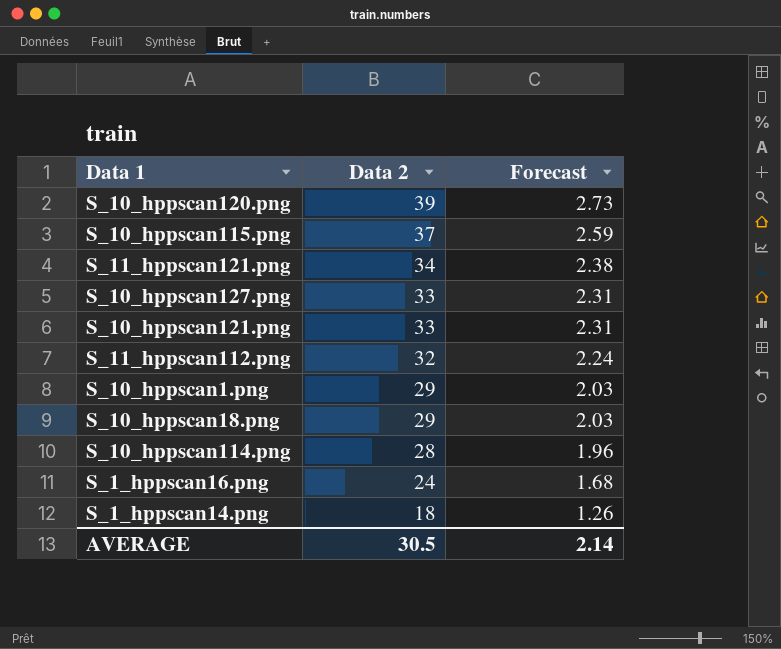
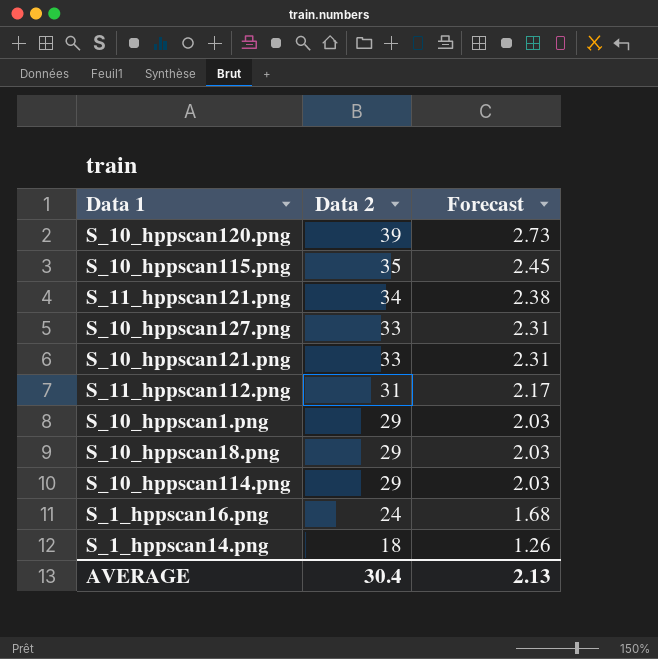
S_10_hppscan115.png | Data 2: 37 -> 35
S_10_hppscan115.png | Forecast: 2.59 -> 2.45
S_11_hppscan112.png | Data 2: 32 -> 31
S_11_hppscan112.png | Forecast: 2.24 -> 2.17
S_10_hppscan114.png | Data 2: 28 -> 29
S_10_hppscan114.png | Forecast: 1.96 -> 2.03
AVERAGE | Data 2: 30.5 -> 30.4
AVERAGE | Forecast: 2.14 -> 2.13

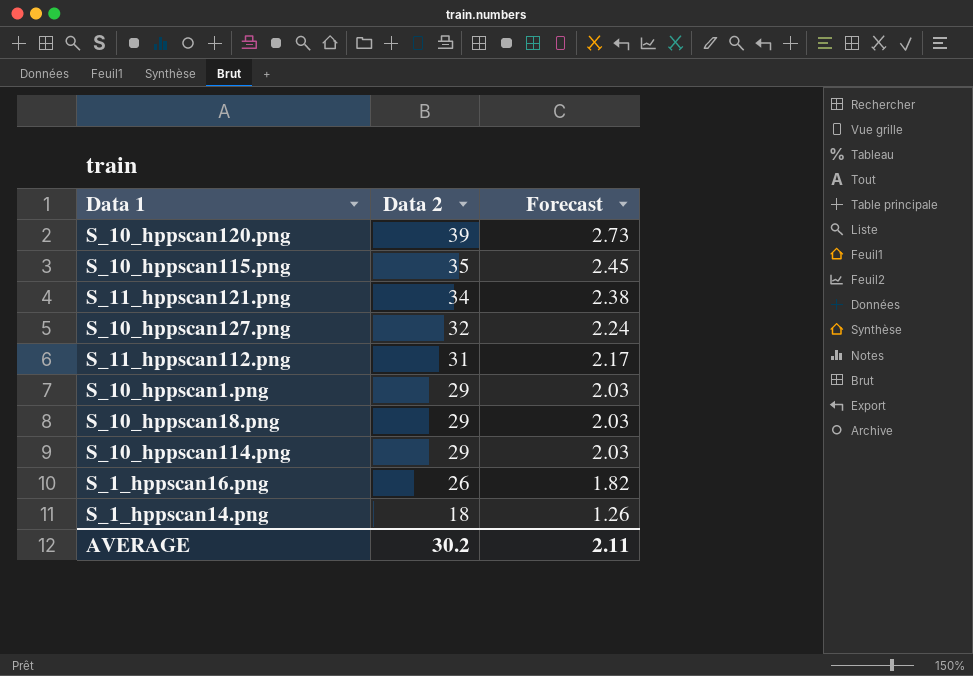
row S_10_hppscan121.png: 33 | 2.31 -> none
S_10_hppscan127.png | Data 2: 33 -> 32
S_10_hppscan127.png | Forecast: 2.31 -> 2.24
S_1_hppscan16.png | Data 2: 24 -> 26
S_1_hppscan16.png | Forecast: 1.68 -> 1.82
AVERAGE | Data 2: 30.4 -> 30.2
AVERAGE | Forecast: 2.13 -> 2.11

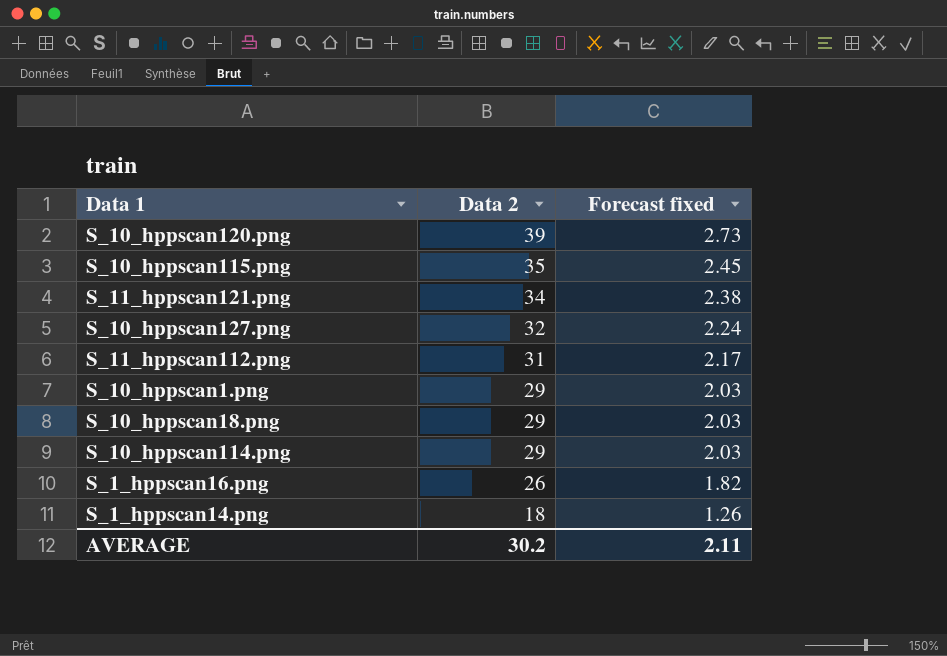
column name: Forecast -> Forecast fixed

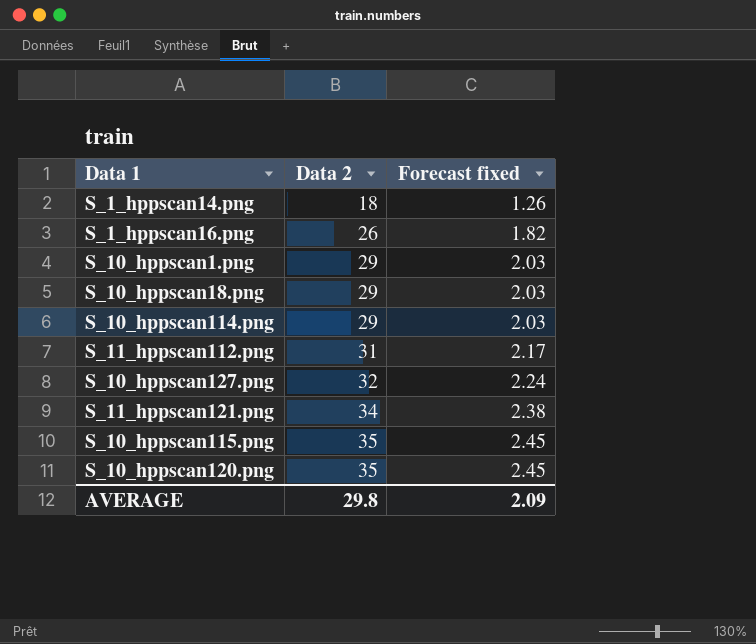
row order: Data 2 descending -> Data 2 ascending
S_10_hppscan120.png | Data 2: 39 -> 35
S_10_hppscan120.png | Forecast fixed: 2.73 -> 2.45
AVERAGE | Data 2: 30.2 -> 29.8
AVERAGE | Forecast fixed: 2.11 -> 2.09

